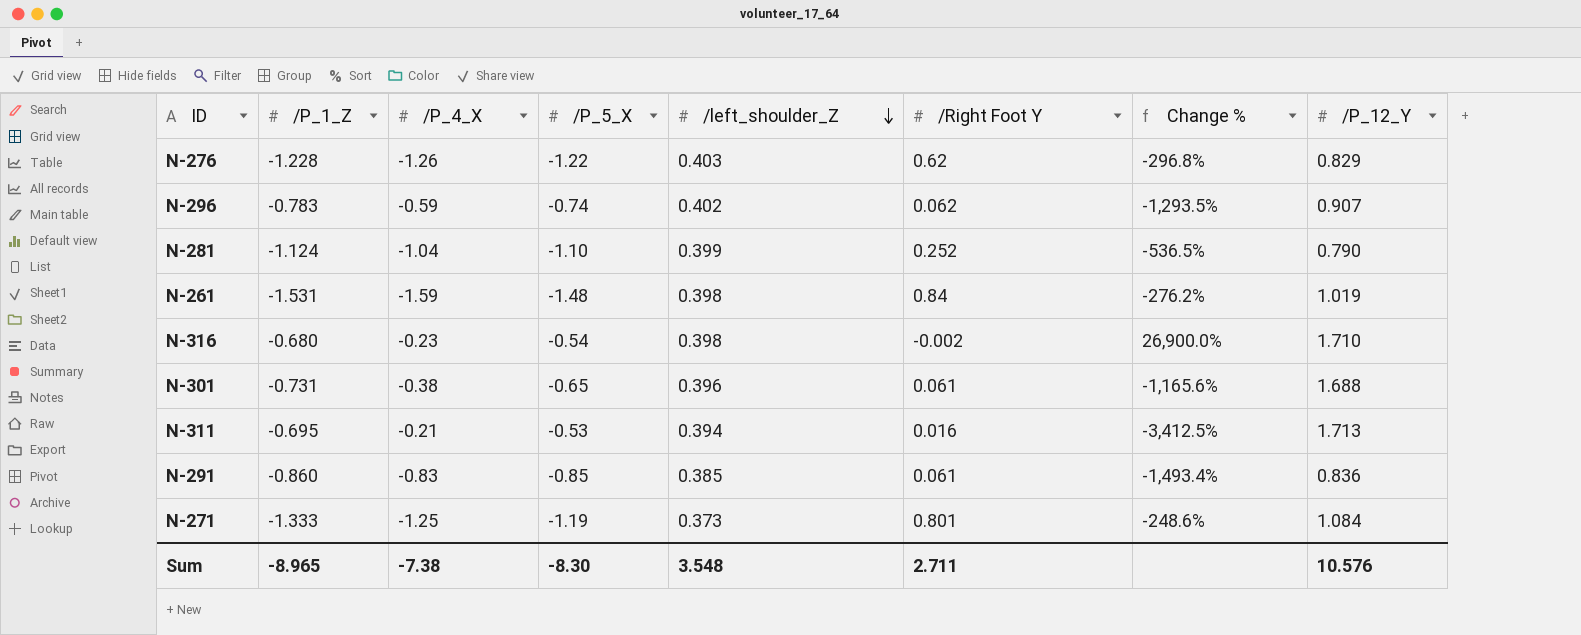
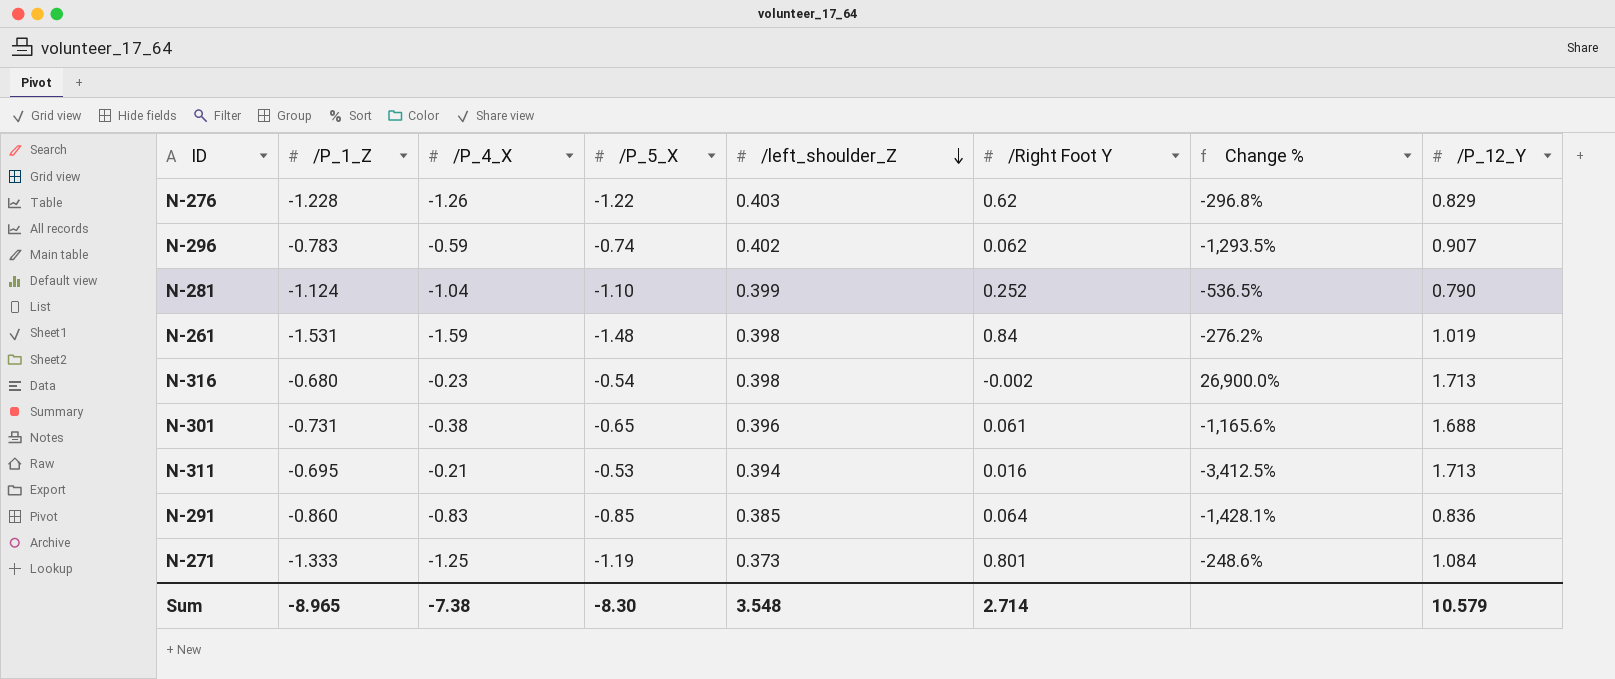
N-316 | /P_12_Y: 1.710 -> 1.713
N-291 | /Right Foot Y: 0.061 -> 0.064
N-291 | Change %: -1,493.4% -> -1,428.1%
Sum | /Right Foot Y: 2.711 -> 2.714
Sum | /P_12_Y: 10.576 -> 10.579

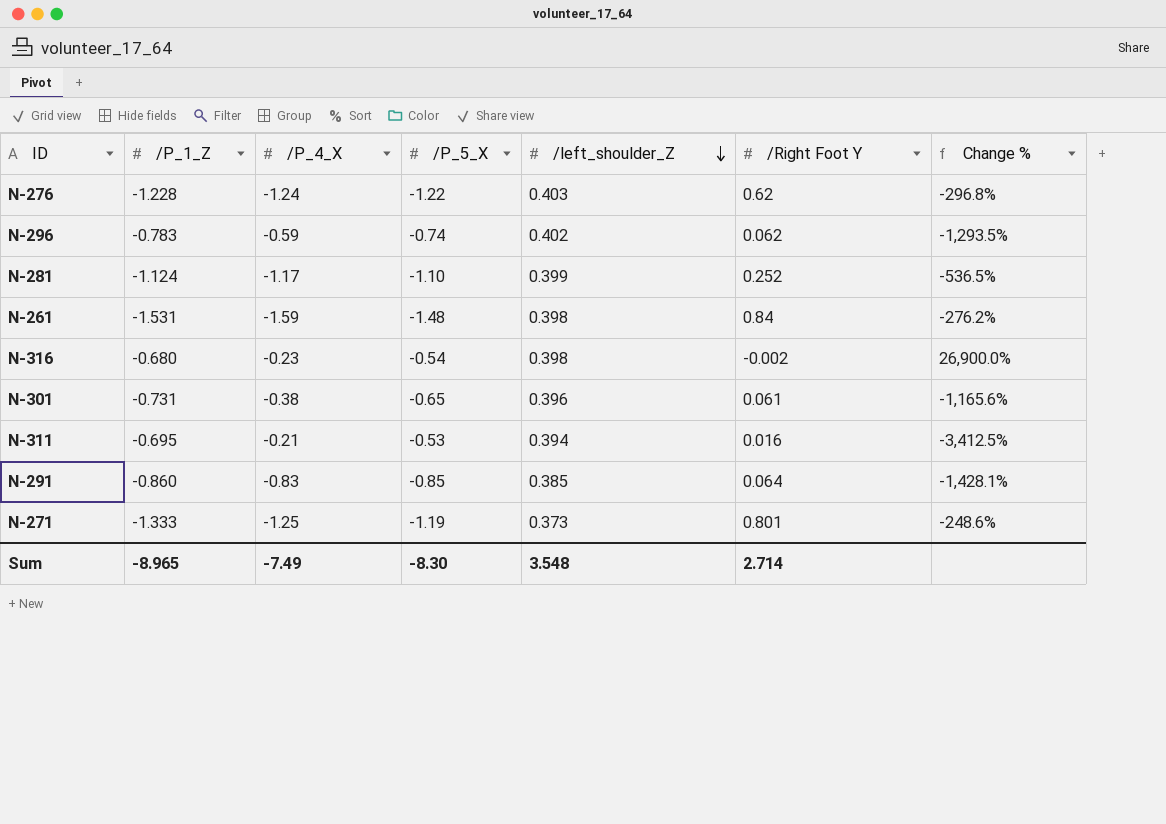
column /P_12_Y | position: 8 -> none
N-276 | /P_4_X: -1.26 -> -1.24
N-281 | /P_4_X: -1.04 -> -1.17
Sum | /P_4_X: -7.38 -> -7.49

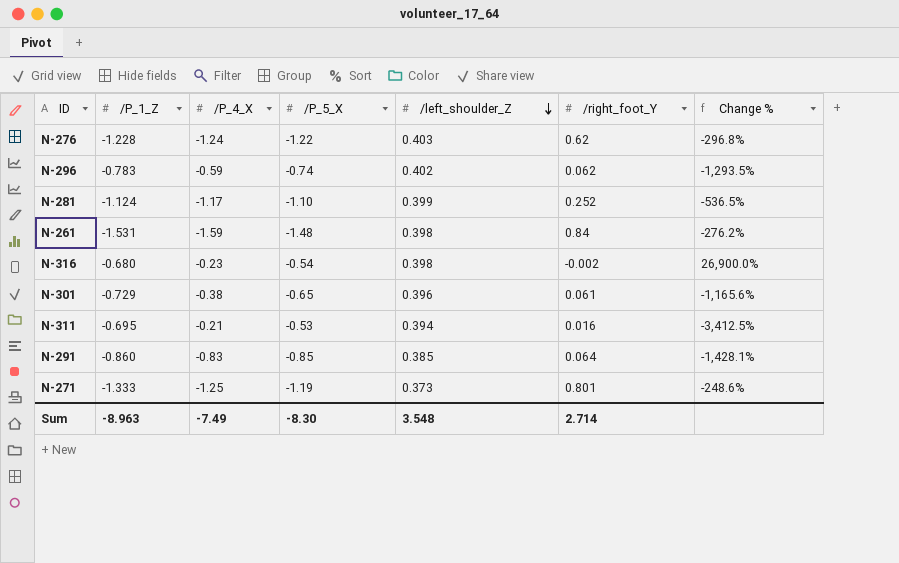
column name: /Right Foot Y -> /right_foot_Y
N-301 | /P_1_Z: -0.731 -> -0.729
Sum | /P_1_Z: -8.965 -> -8.963

